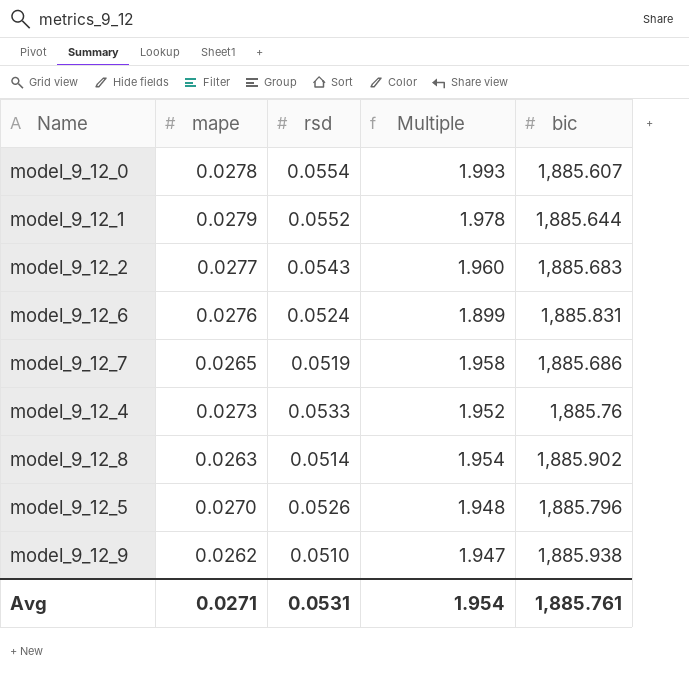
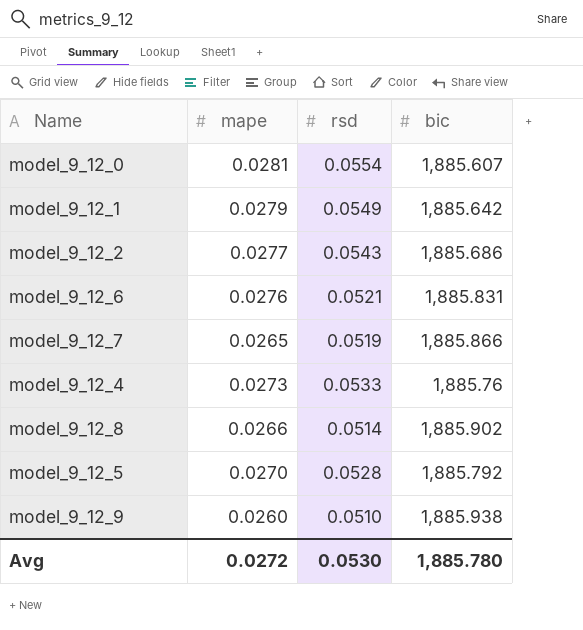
column Multiple | formula: [rsd] / [mape] -> none
model_9_12_0 | mape: 0.0278 -> 0.0281
model_9_12_1 | rsd: 0.0552 -> 0.0549
model_9_12_1 | bic: 1,885.644 -> 1,885.642
model_9_12_2 | bic: 1,885.683 -> 1,885.686
model_9_12_6 | rsd: 0.0524 -> 0.0521
model_9_12_7 | bic: 1,885.686 -> 1,885.866
model_9_12_8 | mape: 0.0263 -> 0.0266
model_9_12_5 | rsd: 0.0526 -> 0.0528
model_9_12_5 | bic: 1,885.796 -> 1,885.792
model_9_12_9 | mape: 0.0262 -> 0.0260
Avg | mape: 0.0271 -> 0.0272
Avg | rsd: 0.0531 -> 0.0530
Avg | bic: 1,885.761 -> 1,885.780

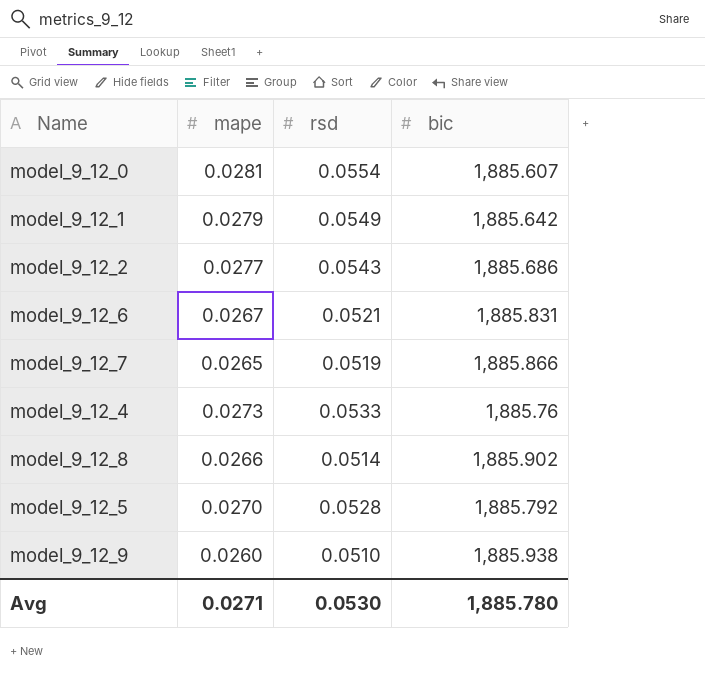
model_9_12_6 | mape: 0.0276 -> 0.0267
Avg | mape: 0.0272 -> 0.0271

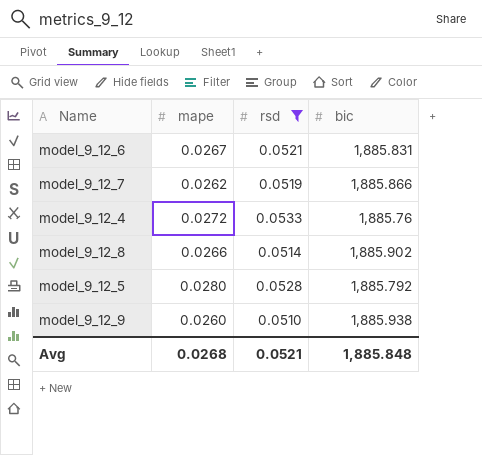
filter: none -> rsd <= 0.0533
model_9_12_7 | mape: 0.0265 -> 0.0262
model_9_12_4 | mape: 0.0273 -> 0.0272
model_9_12_5 | mape: 0.0270 -> 0.0280
Avg | mape: 0.0271 -> 0.0268
Avg | rsd: 0.0530 -> 0.0521
Avg | bic: 1,885.780 -> 1,885.848

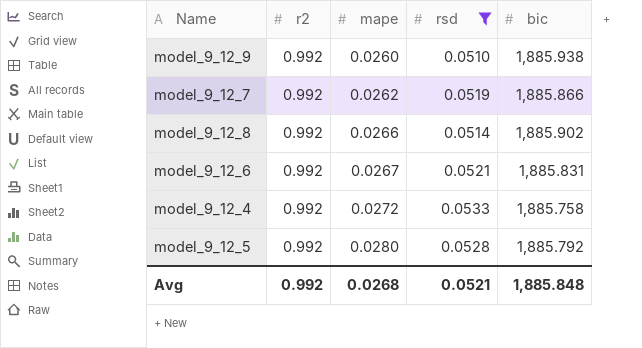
row order: none -> mape ascending
column r2 | position: none -> 2
model_9_12_4 | bic: 1,885.76 -> 1,885.758

